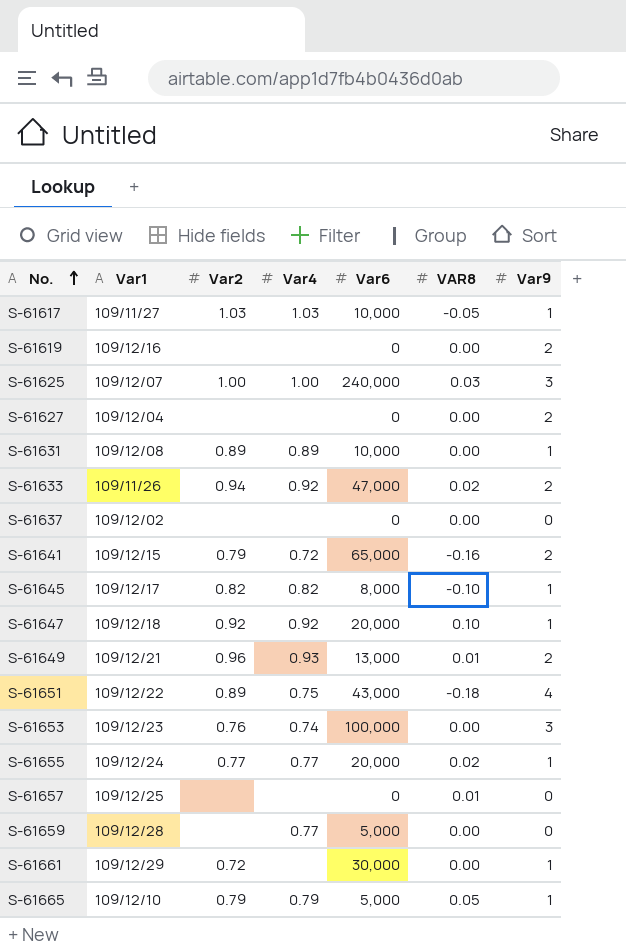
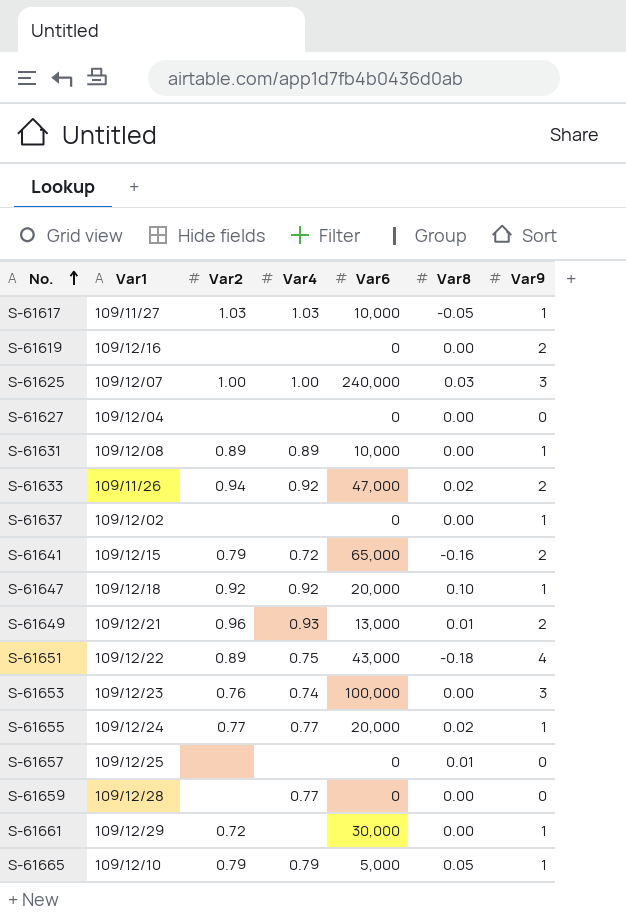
column name: VAR8 -> Var8
row S-61645: 109/12/17 | 0.82 | 0.82 | 8,000 | -0.10 | 1 -> none
S-61627 | Var9: 2 -> 0
S-61637 | Var9: 0 -> 1
S-61659 | Var6: 5,000 -> 0

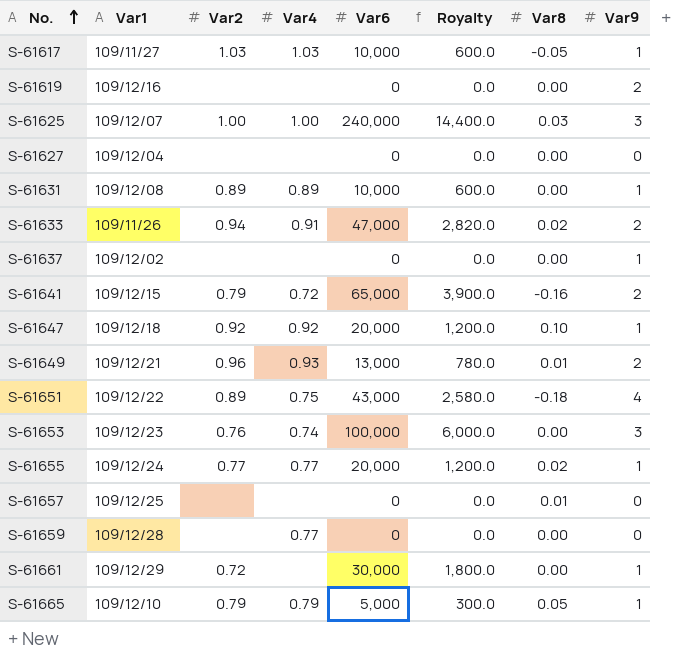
column Royalty | formula: none -> [Var6] * 0.06
S-61633 | Var4: 0.92 -> 0.91

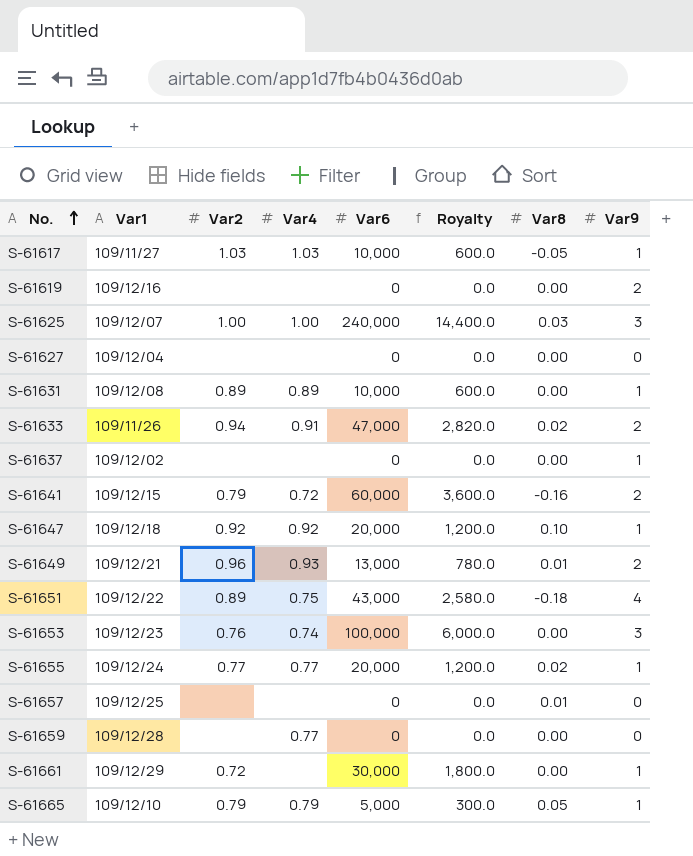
S-61641 | Var6: 65,000 -> 60,000
S-61641 | Royalty: 3,900.0 -> 3,600.0

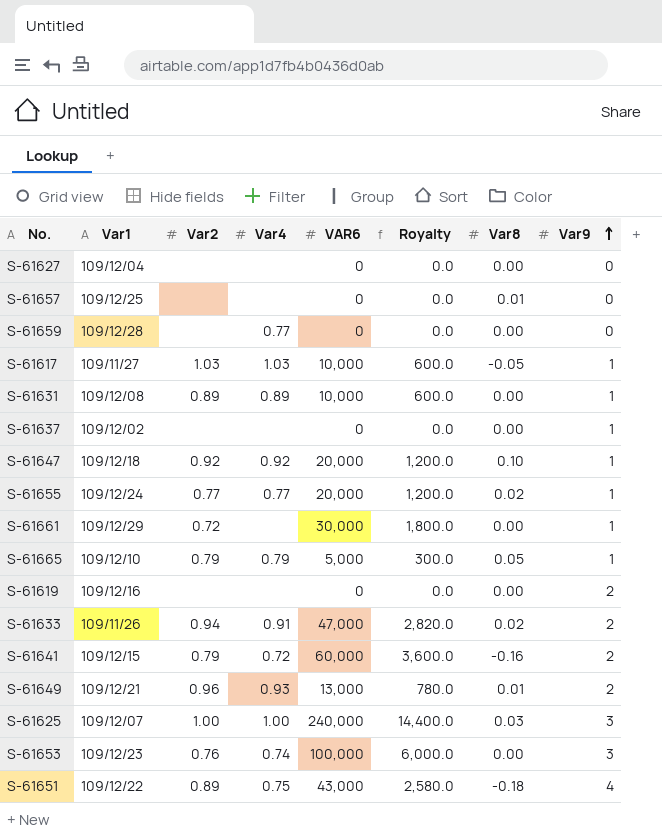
row order: No. ascending -> Var9 ascending
column name: Var6 -> VAR6

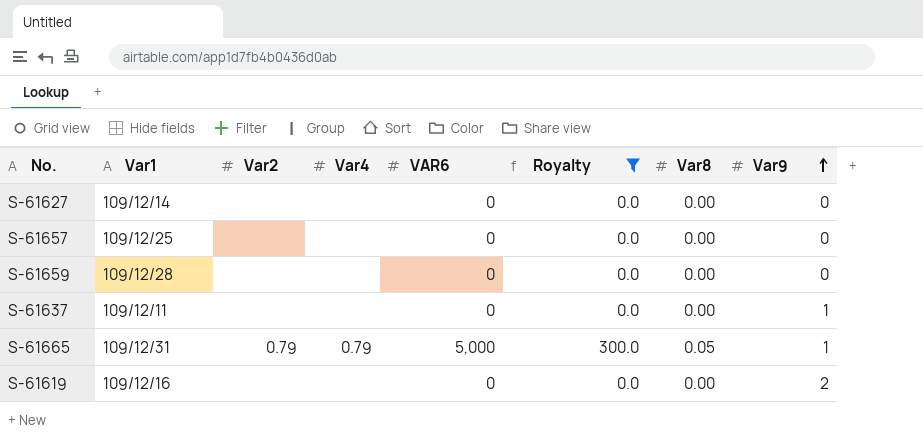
filter: none -> Royalty <= 300.0
S-61627 | Var1: 109/12/04 -> 109/12/14
S-61657 | Var8: 0.01 -> 0.00
S-61659 | Var4: 0.77 -> none
S-61637 | Var1: 109/12/02 -> 109/12/11
S-61665 | Var1: 109/12/10 -> 109/12/31

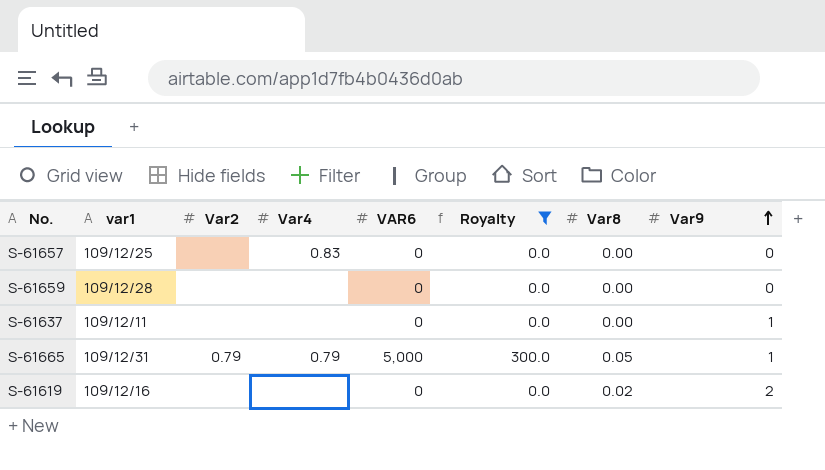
column name: Var1 -> var1
row S-61627: 109/12/14 | none | none | 0 | 0.0 | 0.00 | 0 -> none
S-61657 | Var4: none -> 0.83
S-61619 | Var8: 0.00 -> 0.02

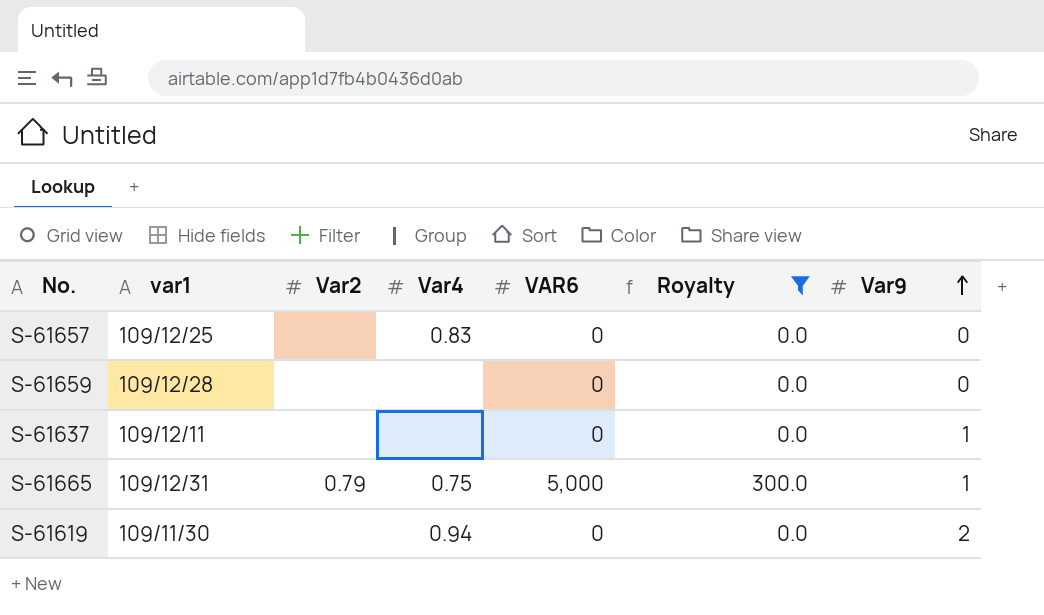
column Var8 | position: 7 -> none
S-61665 | Var4: 0.79 -> 0.75
S-61619 | var1: 109/12/16 -> 109/11/30
S-61619 | Var4: none -> 0.94

